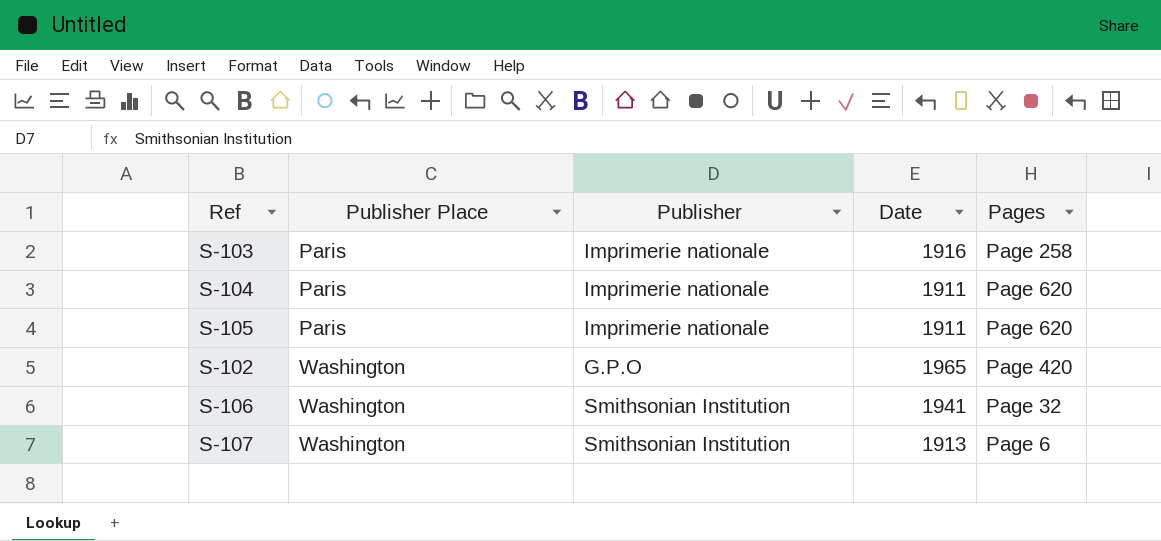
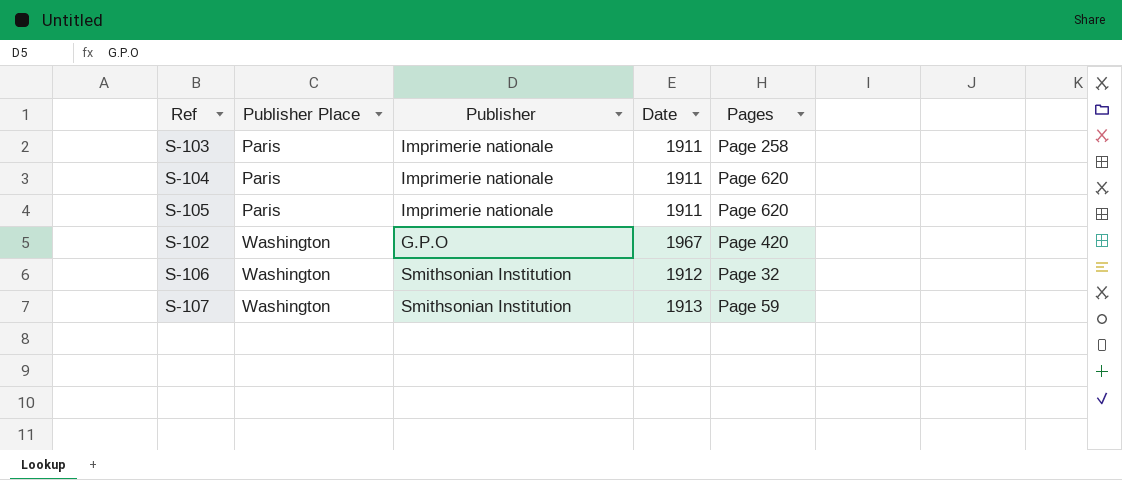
S-103 | Date: 1916 -> 1911
S-102 | Date: 1965 -> 1967
S-106 | Date: 1941 -> 1912
S-107 | Pages: Page 6 -> Page 59

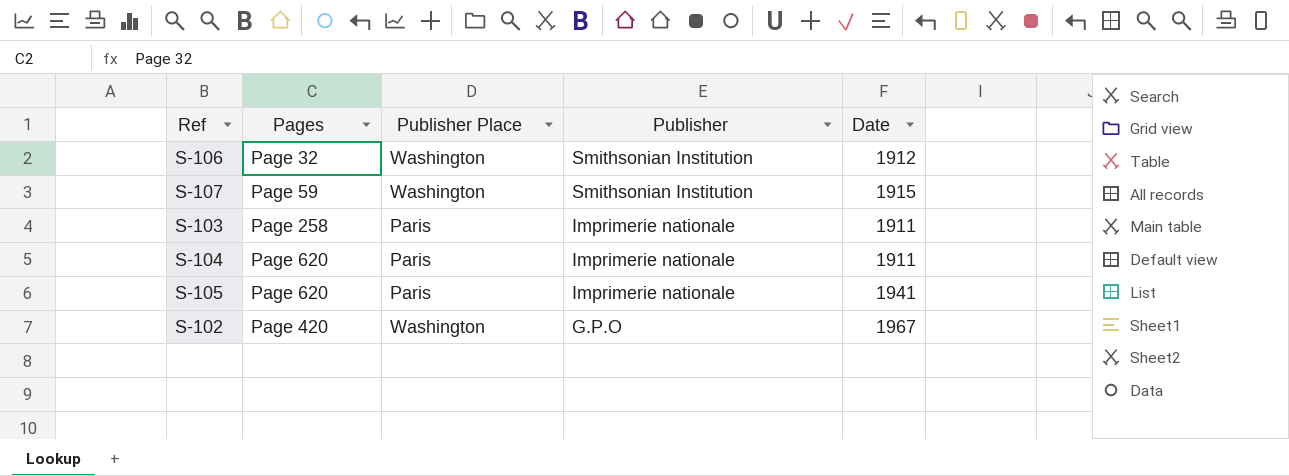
row order: Publisher Place ascending -> Publisher descending
column Pages | position: 5 -> 2
S-107 | Date: 1913 -> 1915
S-105 | Date: 1911 -> 1941

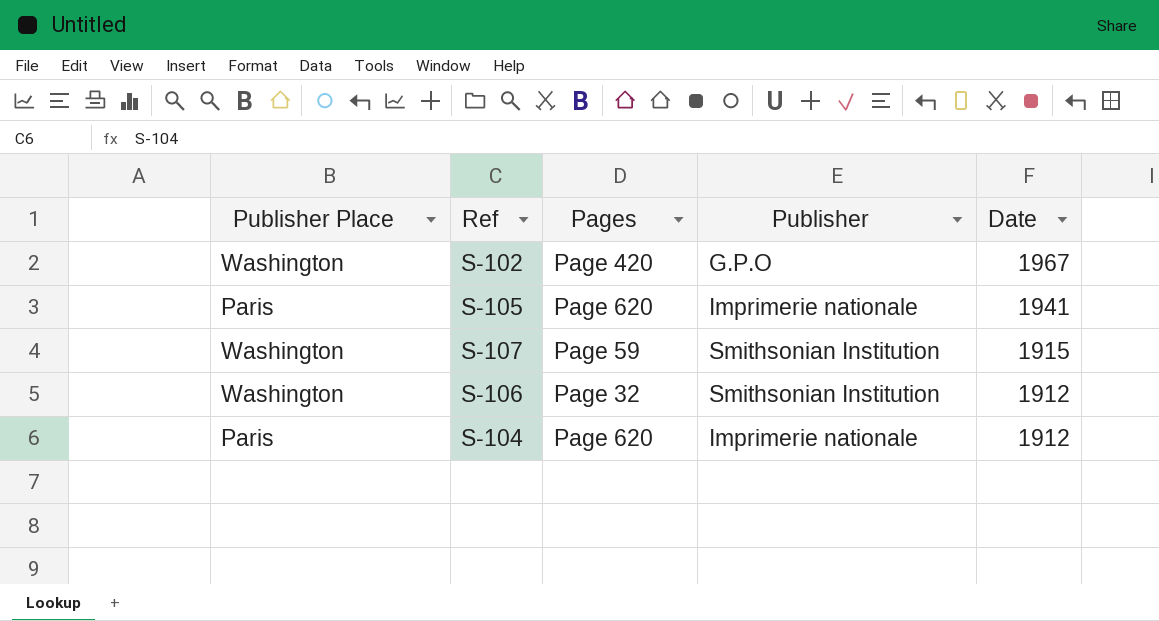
row order: Publisher descending -> Date descending
column Publisher Place | position: 3 -> 1
row S-103: Page 258 | Paris | Imprimerie nationale | 1911 -> none
S-104 | Date: 1911 -> 1912

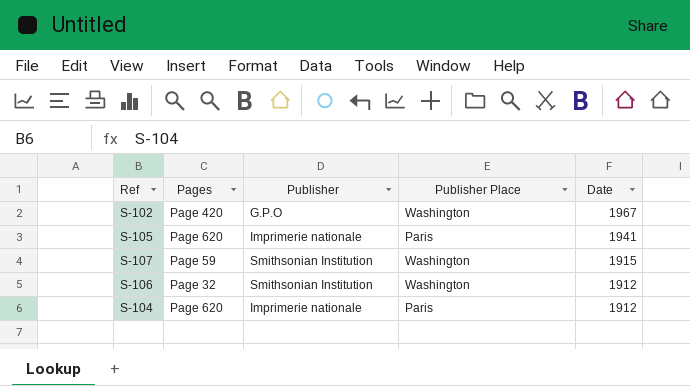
column Publisher Place | position: 1 -> 4

